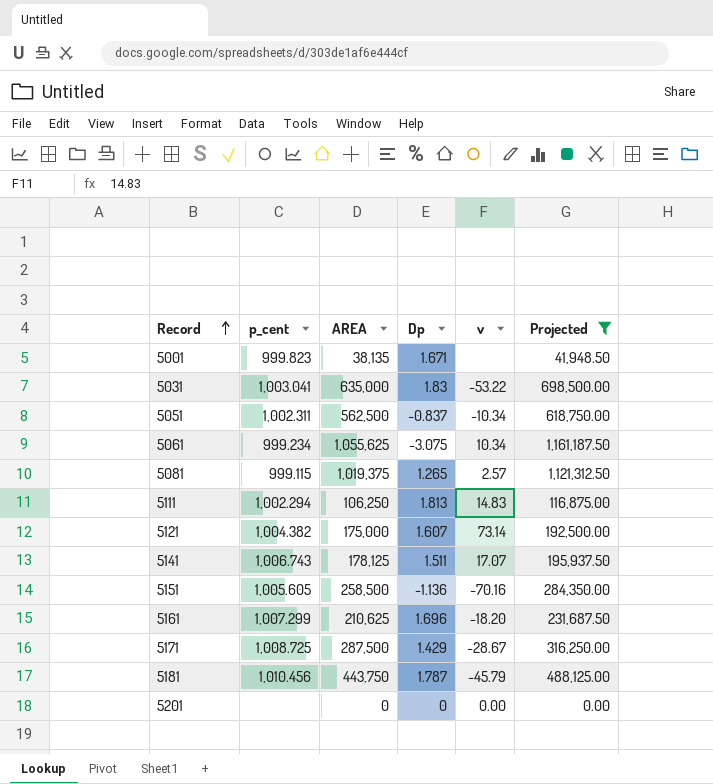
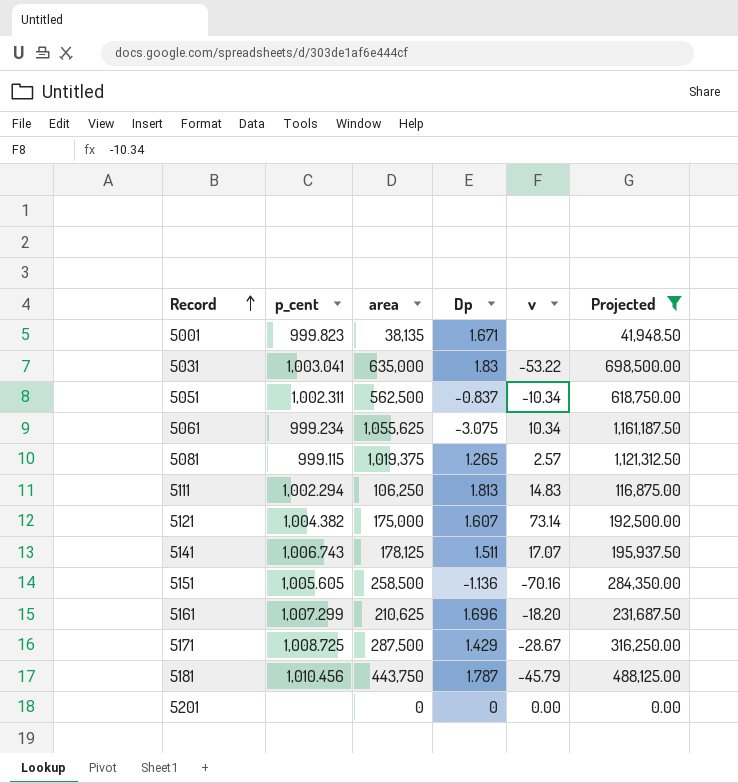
column name: AREA -> area

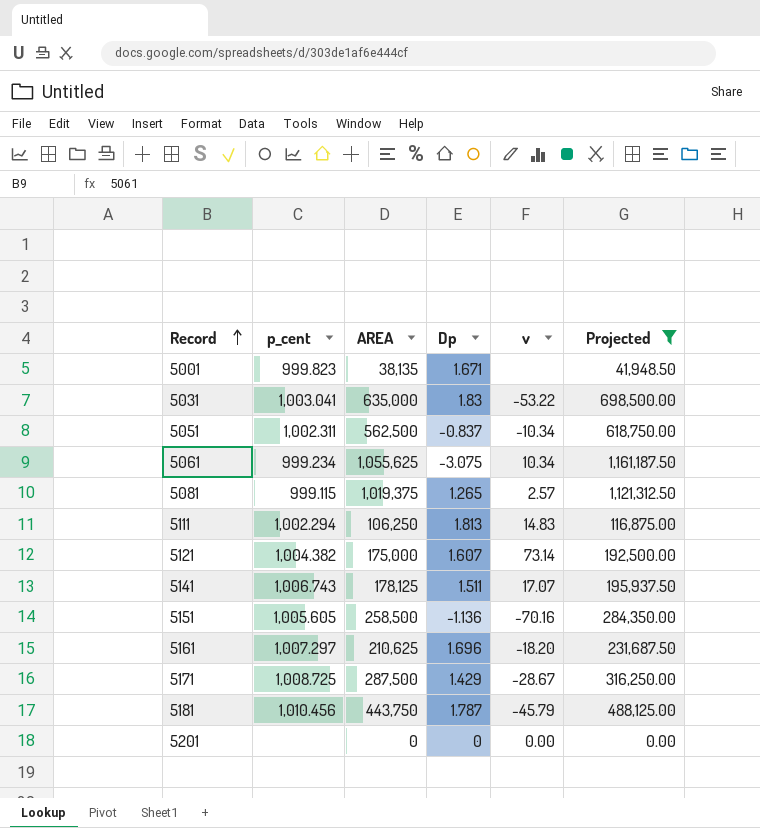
column name: area -> AREA
5161 | p_cent: 1,007.299 -> 1,007.297

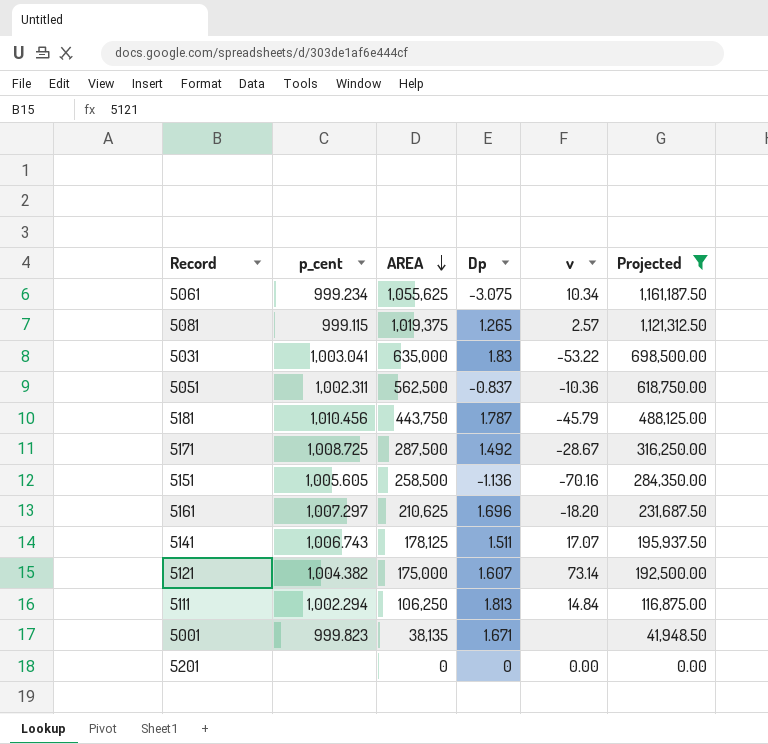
row order: Record ascending -> AREA descending
5051 | v: -10.34 -> -10.36
5171 | Dp: 1.429 -> 1.492
5111 | v: 14.83 -> 14.84

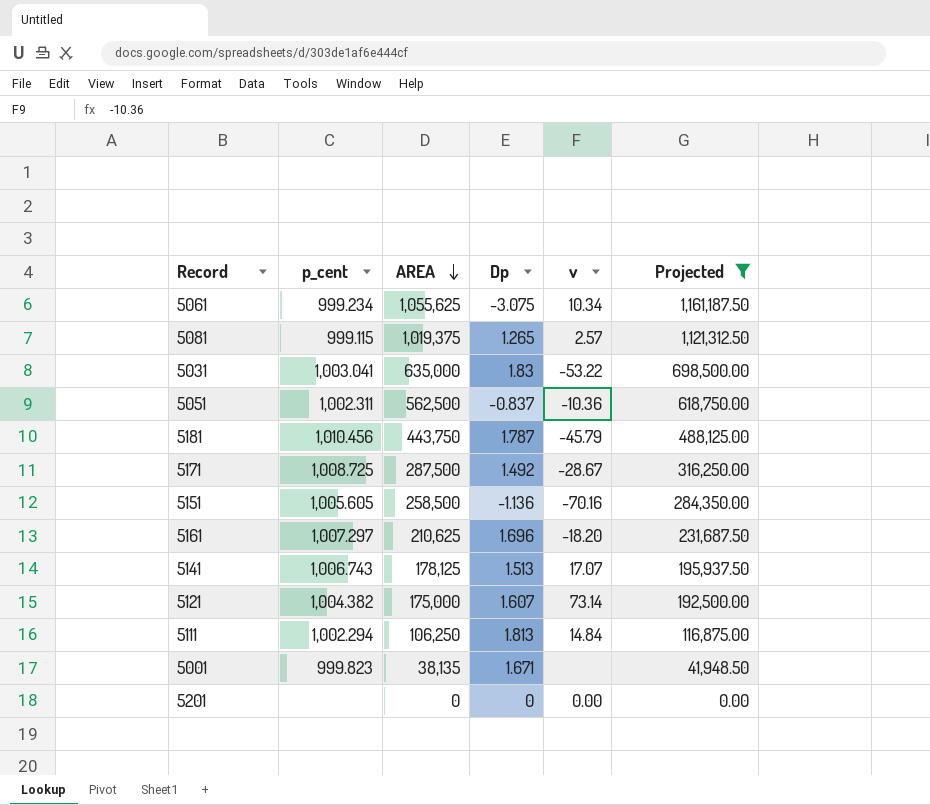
5141 | Dp: 1.511 -> 1.513

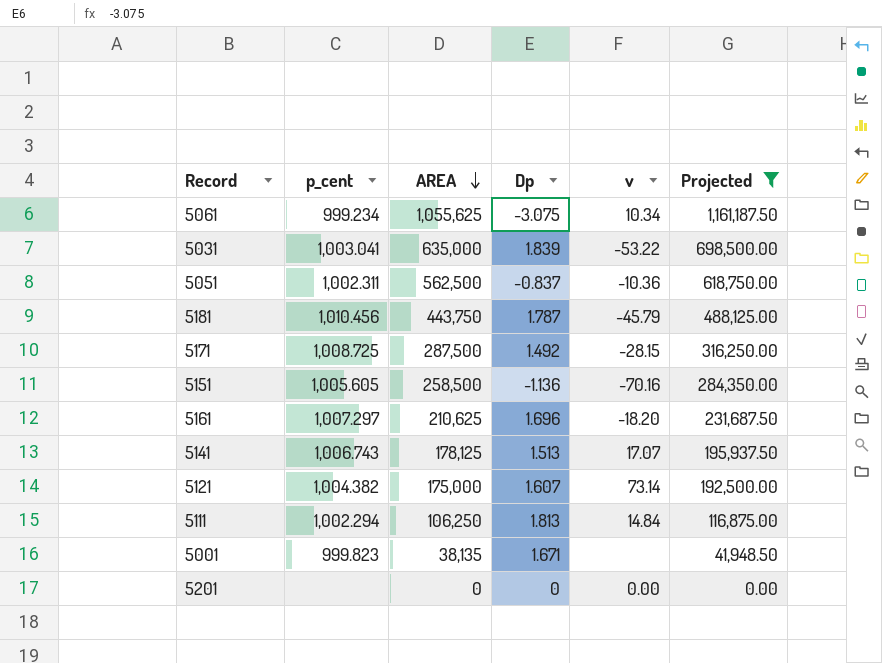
row 5081: 999.115 | 1,019,375 | 1.265 | 2.57 | 1,121,312.50 -> none
5031 | Dp: 1.83 -> 1.839
5171 | v: -28.67 -> -28.15

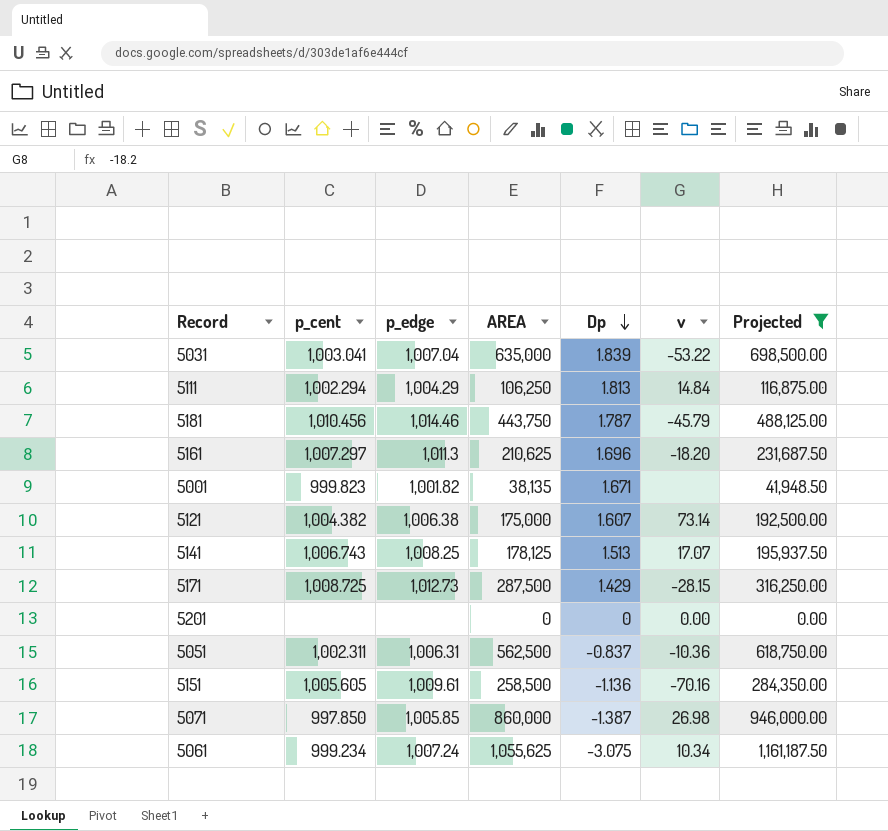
row order: AREA descending -> Dp descending
column p_edge | position: none -> 3
5171 | Dp: 1.492 -> 1.429
row 5071: none -> 997.850 | 1,005.85 | 860,000 | -1.387 | 26.98 | 946,000.00

